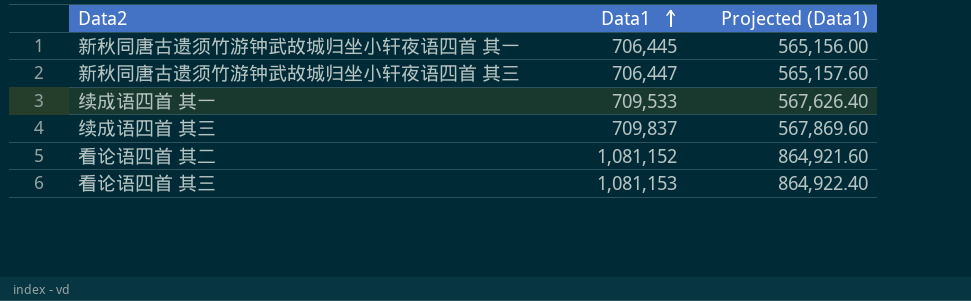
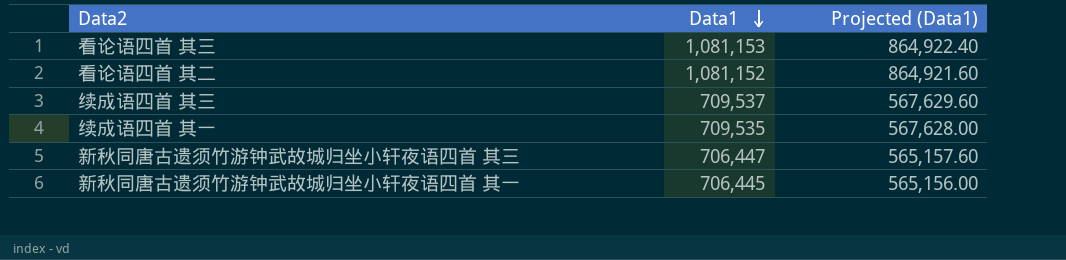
row order: Data1 ascending -> Data1 descending
续成语四首 其三 | Data1: 709,837 -> 709,537
续成语四首 其三 | Projected (Data1): 567,869.60 -> 567,629.60
续成语四首 其一 | Data1: 709,533 -> 709,535
续成语四首 其一 | Projected (Data1): 567,626.40 -> 567,628.00

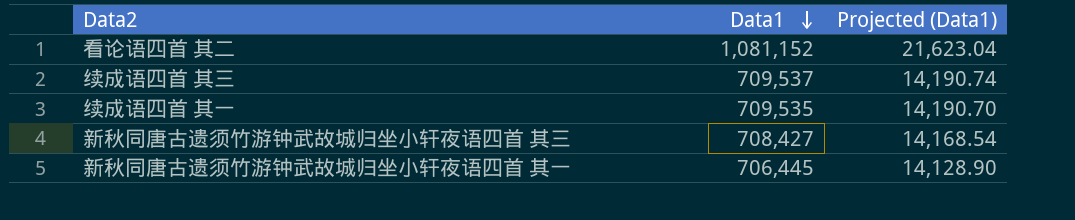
column Projected (Data1) | formula: [Data1] * 0.8 -> [Data1] * 0.02
row 看论语四首 其三: 1,081,153 | 864,922.40 -> none
新秋同唐古遗须竹游钟武故城归坐小轩夜语四首 其三 | Data1: 706,447 -> 708,427

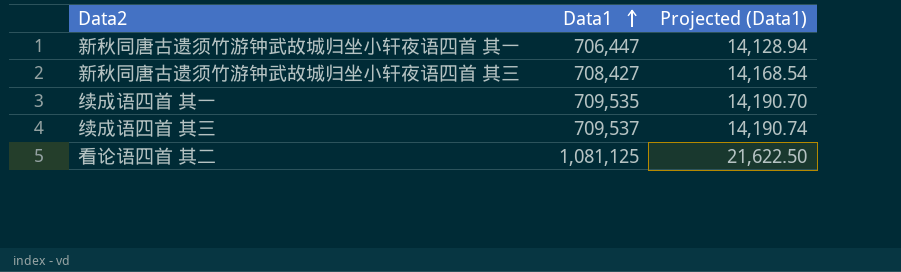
row order: Data1 descending -> Data1 ascending
新秋同唐古遗须竹游钟武故城归坐小轩夜语四首 其一 | Data1: 706,445 -> 706,447
新秋同唐古遗须竹游钟武故城归坐小轩夜语四首 其一 | Projected (Data1): 14,128.90 -> 14,128.94
看论语四首 其二 | Data1: 1,081,152 -> 1,081,125
看论语四首 其二 | Projected (Data1): 21,623.04 -> 21,622.50

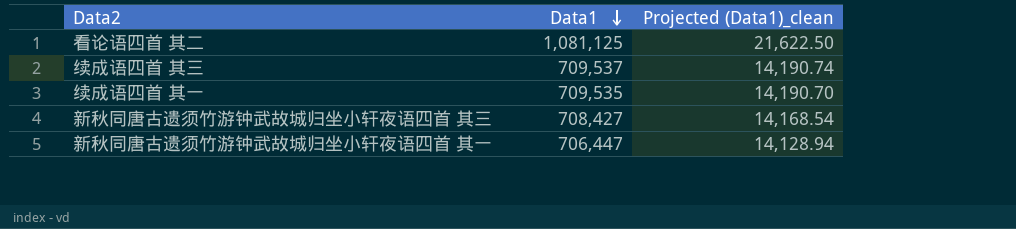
row order: Data1 ascending -> Data1 descending
column name: Projected (Data1) -> Projected (Data1)_clean

